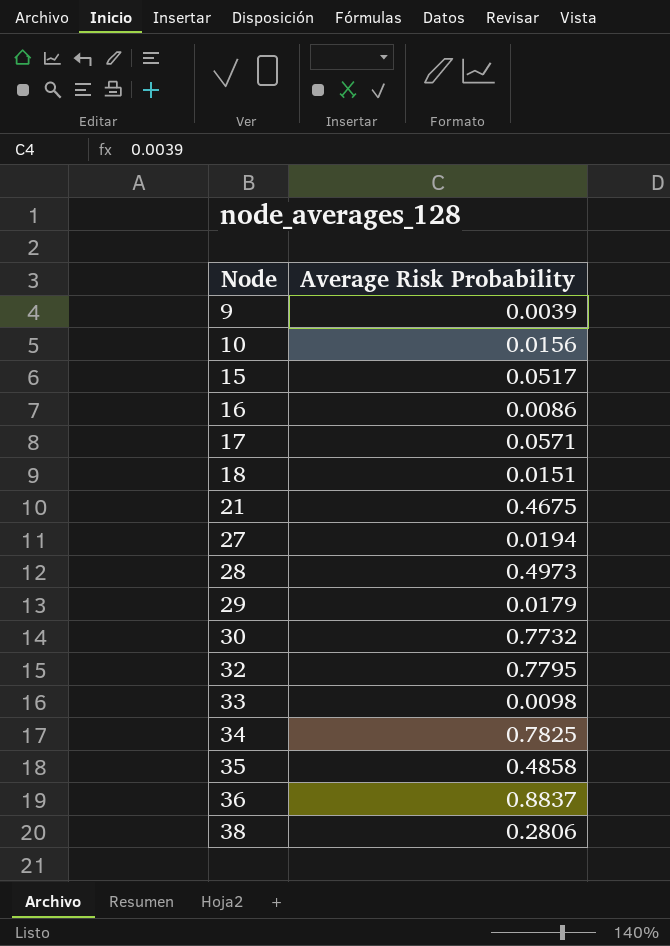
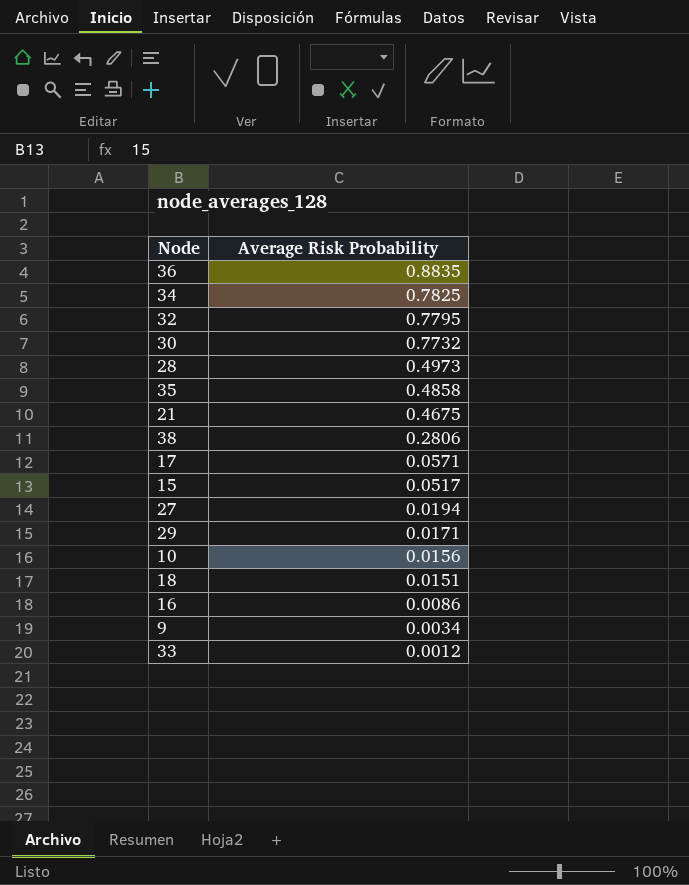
row order: Node ascending -> Average Risk Probability descending
36 | Average Risk Probability: 0.8837 -> 0.8835
29 | Average Risk Probability: 0.0179 -> 0.0171
9 | Average Risk Probability: 0.0039 -> 0.0034
33 | Average Risk Probability: 0.0098 -> 0.0012

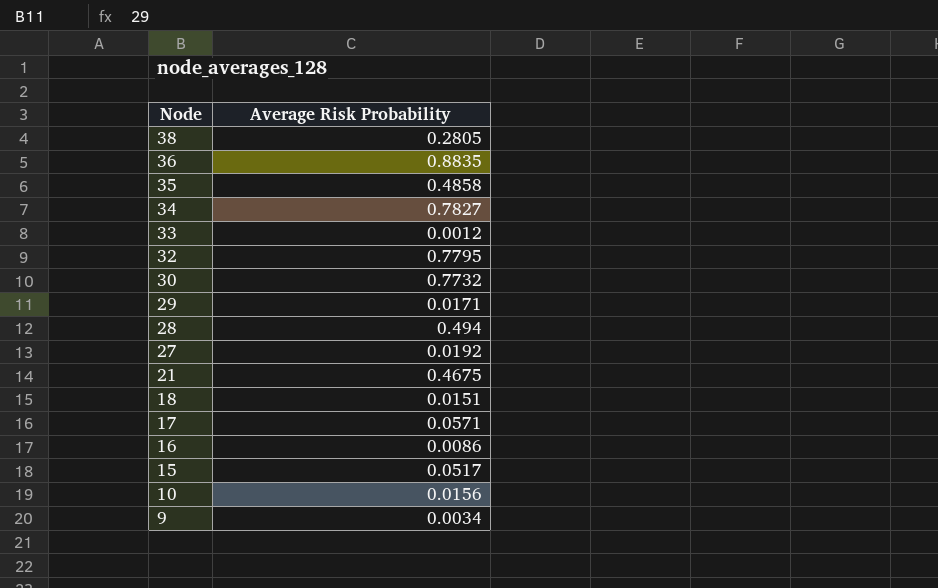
row order: Average Risk Probability descending -> Node descending
38 | Average Risk Probability: 0.2806 -> 0.2805
34 | Average Risk Probability: 0.7825 -> 0.7827
28 | Average Risk Probability: 0.4973 -> 0.494
27 | Average Risk Probability: 0.0194 -> 0.0192

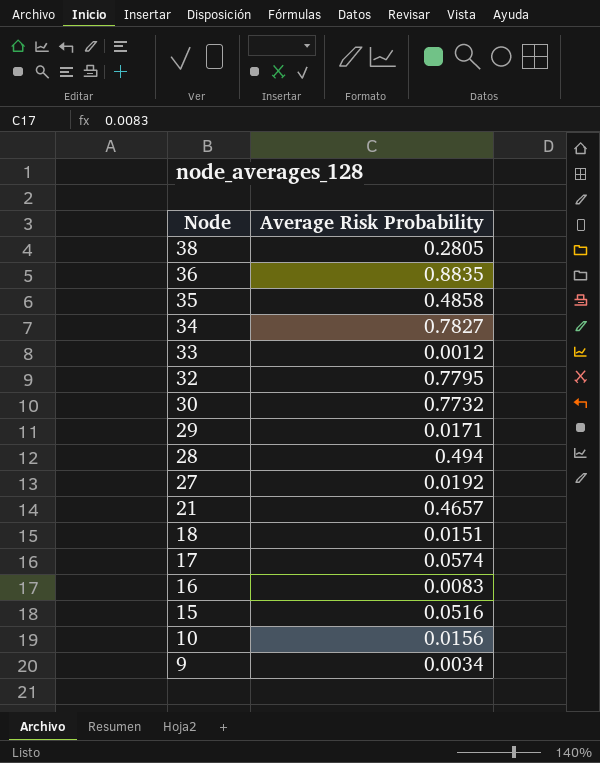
21 | Average Risk Probability: 0.4675 -> 0.4657
17 | Average Risk Probability: 0.0571 -> 0.0574
16 | Average Risk Probability: 0.0086 -> 0.0083
15 | Average Risk Probability: 0.0517 -> 0.0516

